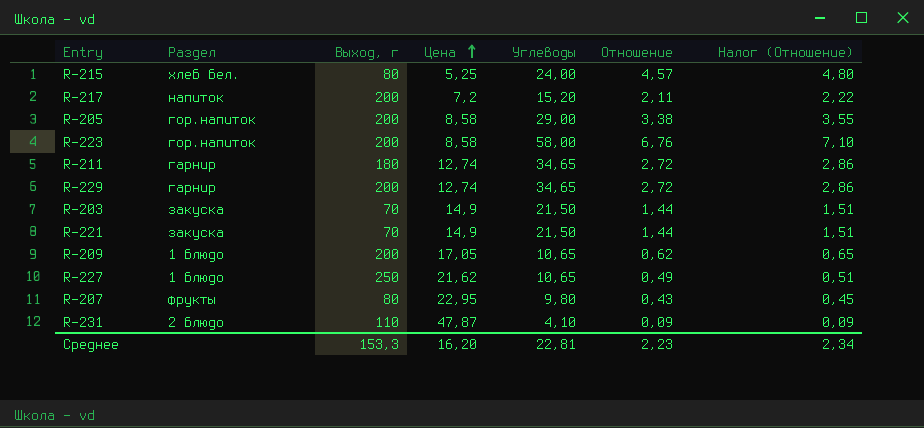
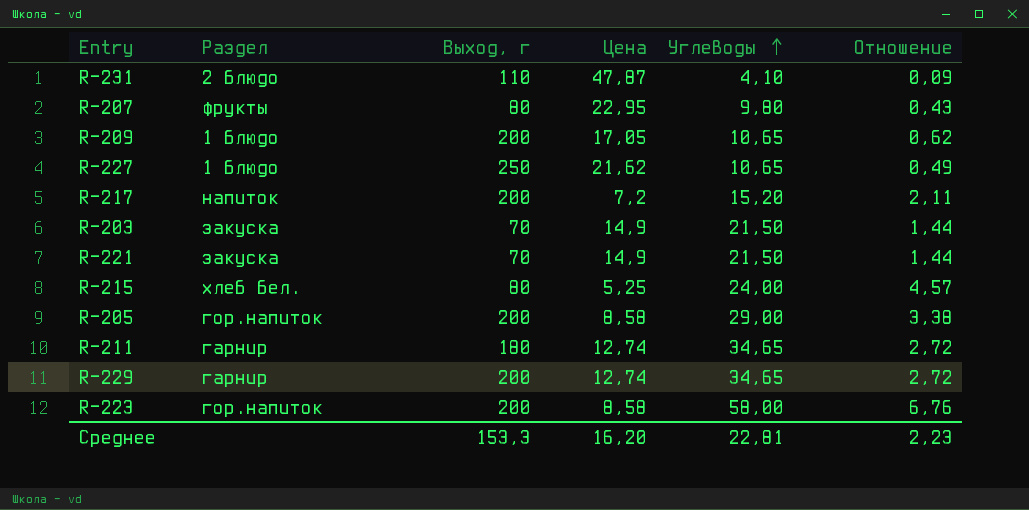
row order: Цена ascending -> Углеводы ascending
column Налог (Отношение) | formula: [Отношение] * 1,05 -> none

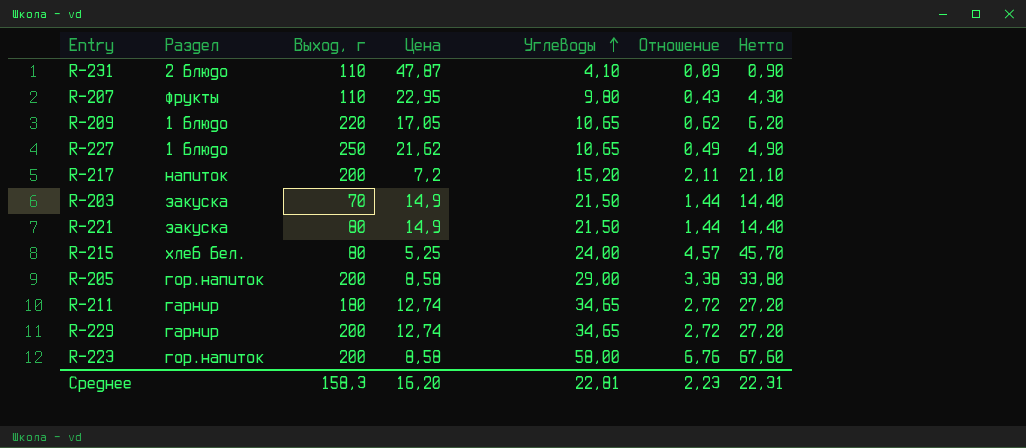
column Нетто | formula: none -> [Отношение] * 10
R-207 | Выход, г: 80 -> 110
R-209 | Выход, г: 200 -> 220
R-221 | Выход, г: 70 -> 80
Среднее | Выход, г: 153,3 -> 158,3

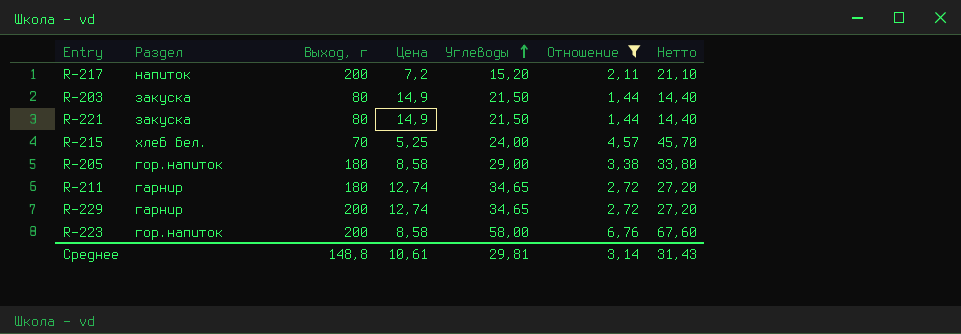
filter: none -> Отношение >= 1,44
R-203 | Выход, г: 70 -> 80
R-215 | Выход, г: 80 -> 70
R-205 | Выход, г: 200 -> 180
Среднее | Выход, г: 158,3 -> 148,8
Среднее | Цена: 16,20 -> 10,61
Среднее | Углеводы: 22,81 -> 29,81
Среднее | Отношение: 2,23 -> 3,14
Среднее | Нетто: 22,31 -> 31,43

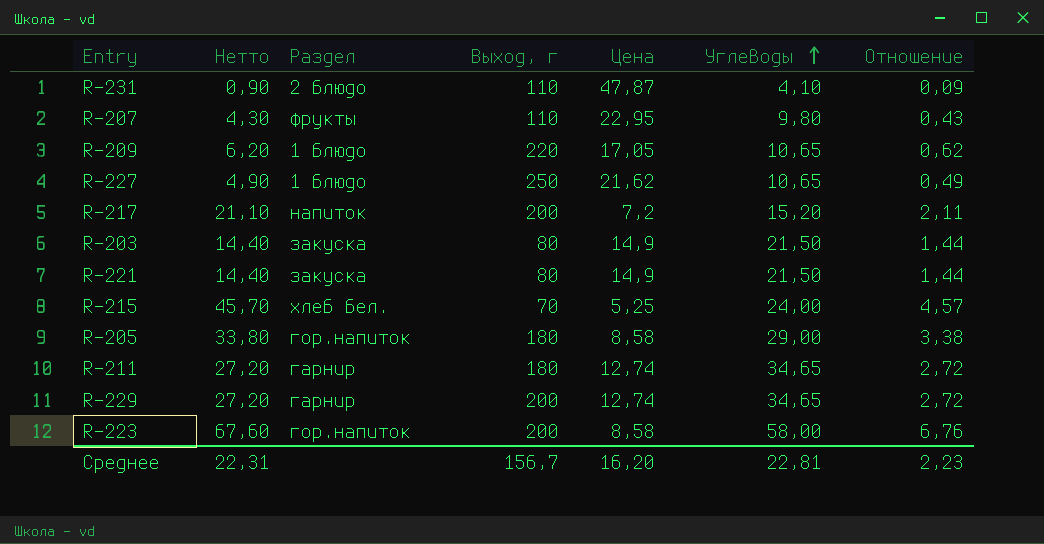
filter: Отношение >= 1,44 -> none
column Нетто | position: 7 -> 2
Среднее | Нетто: 31,43 -> 22,31
Среднее | Выход, г: 148,8 -> 156,7
Среднее | Цена: 10,61 -> 16,20
Среднее | Углеводы: 29,81 -> 22,81
Среднее | Отношение: 3,14 -> 2,23

